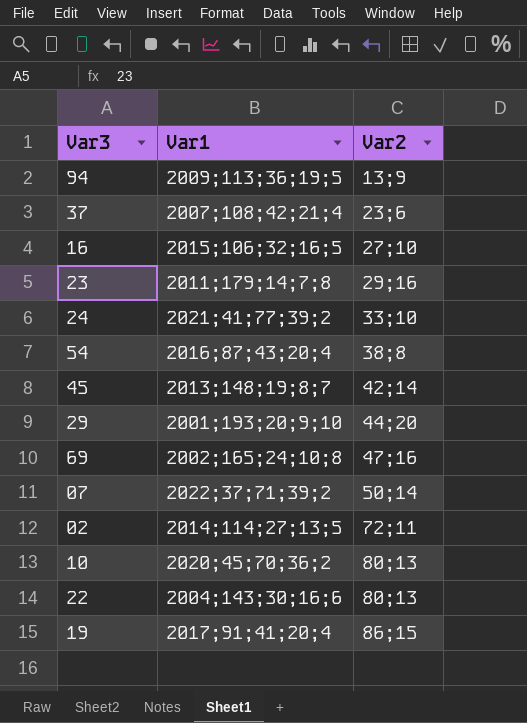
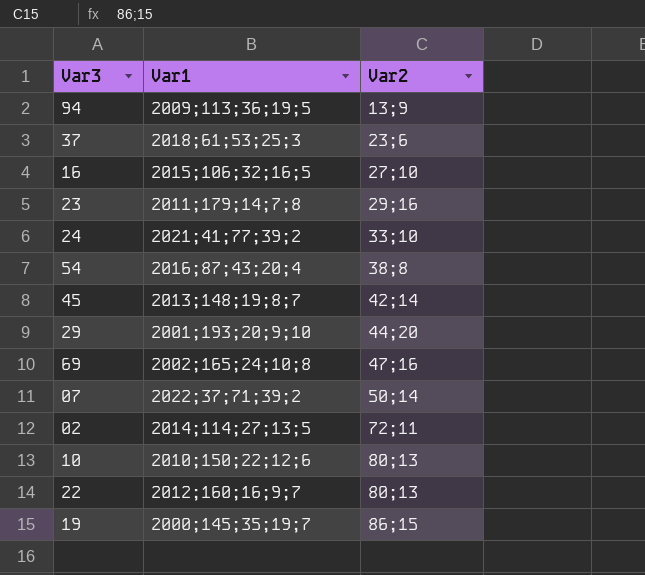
37 | Var1: 2007;108;42;21;4 -> 2018;61;53;25;3
10 | Var1: 2020;45;70;36;2 -> 2010;150;22;12;6
22 | Var1: 2004;143;30;16;6 -> 2012;160;16;9;7
19 | Var1: 2017;91;41;20;4 -> 2000;145;35;19;7

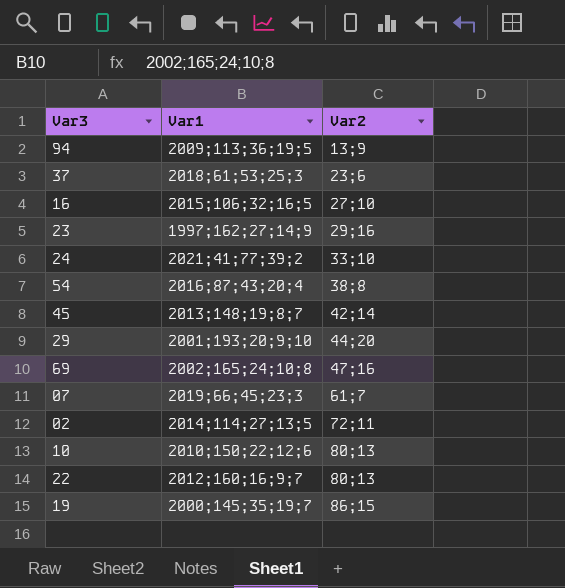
23 | Var1: 2011;179;14;7;8 -> 1997;162;27;14;9
07 | Var1: 2022;37;71;39;2 -> 2019;66;45;23;3
07 | Var2: 50;14 -> 61;7

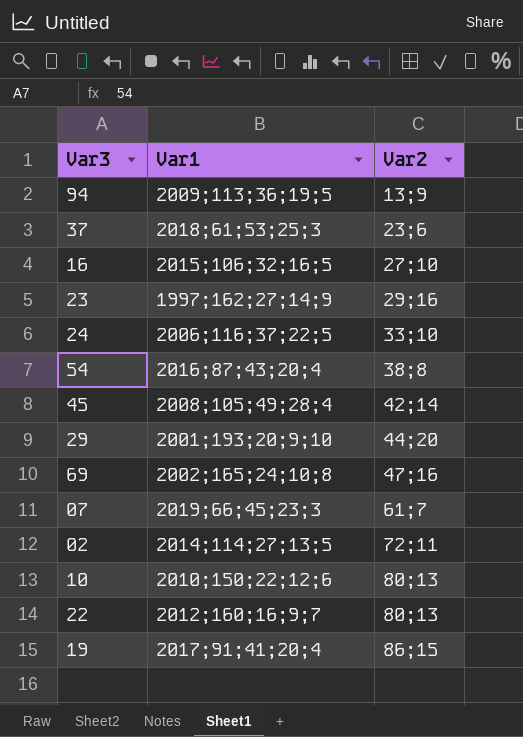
24 | Var1: 2021;41;77;39;2 -> 2006;116;37;22;5
45 | Var1: 2013;148;19;8;7 -> 2008;105;49;28;4
19 | Var1: 2000;145;35;19;7 -> 2017;91;41;20;4

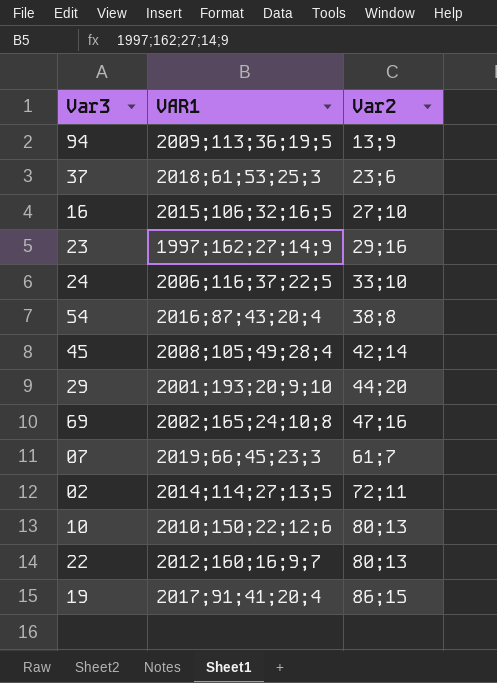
column name: Var1 -> VAR1

